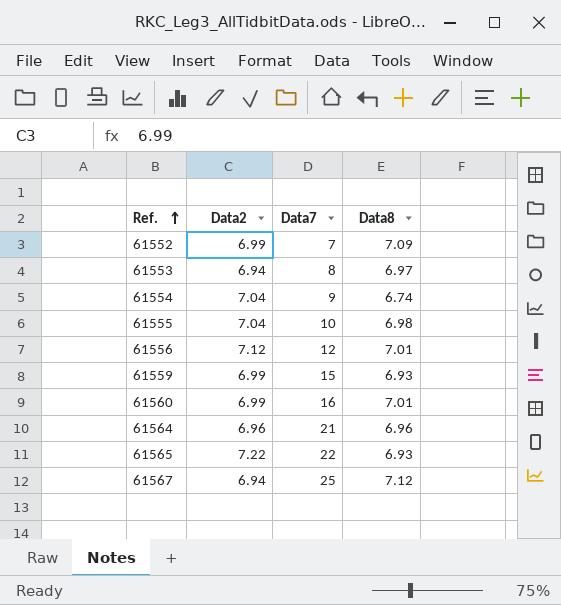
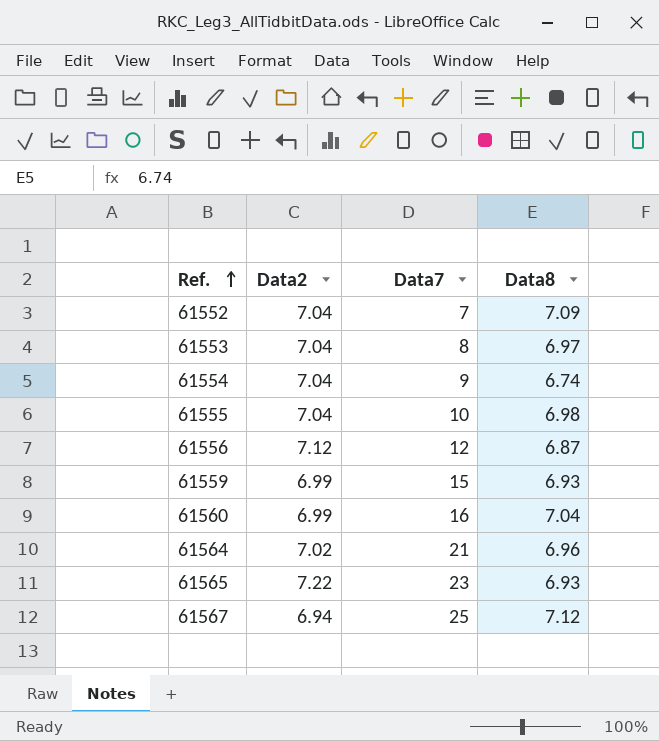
61552 | Data2: 6.99 -> 7.04
61553 | Data2: 6.94 -> 7.04
61556 | Data8: 7.01 -> 6.87
61560 | Data8: 7.01 -> 7.04
61564 | Data2: 6.96 -> 7.02
61565 | Data7: 22 -> 23

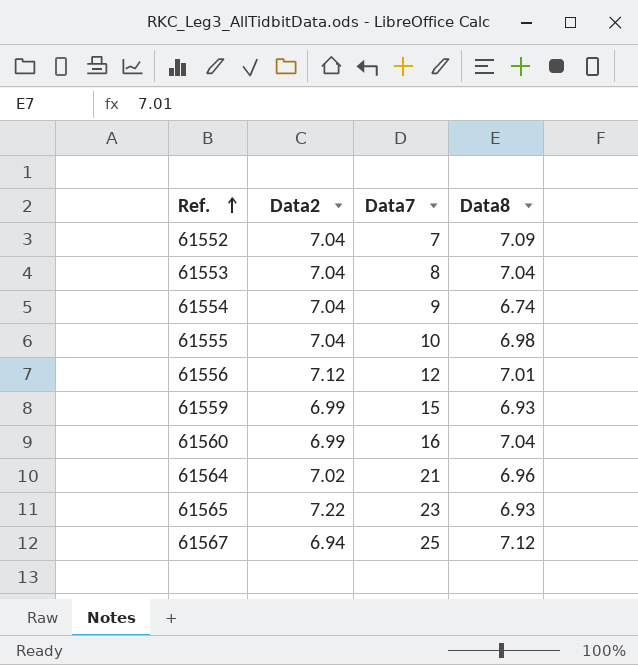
61553 | Data8: 6.97 -> 7.04
61556 | Data8: 6.87 -> 7.01

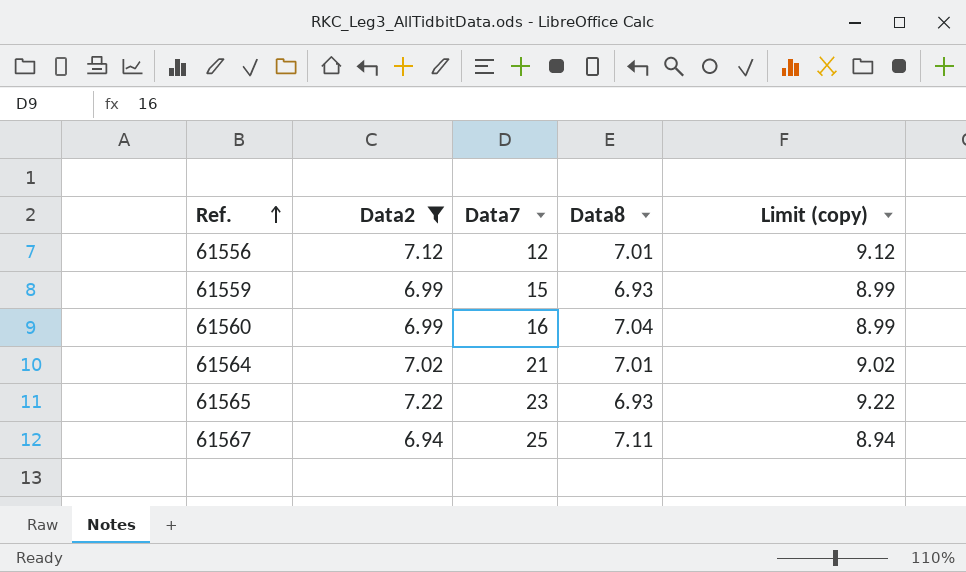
filter: none -> Data2 != 7.04
column Limit (copy) | formula: none -> [Data2] + 2
61564 | Data8: 6.96 -> 7.01
61567 | Data8: 7.12 -> 7.11

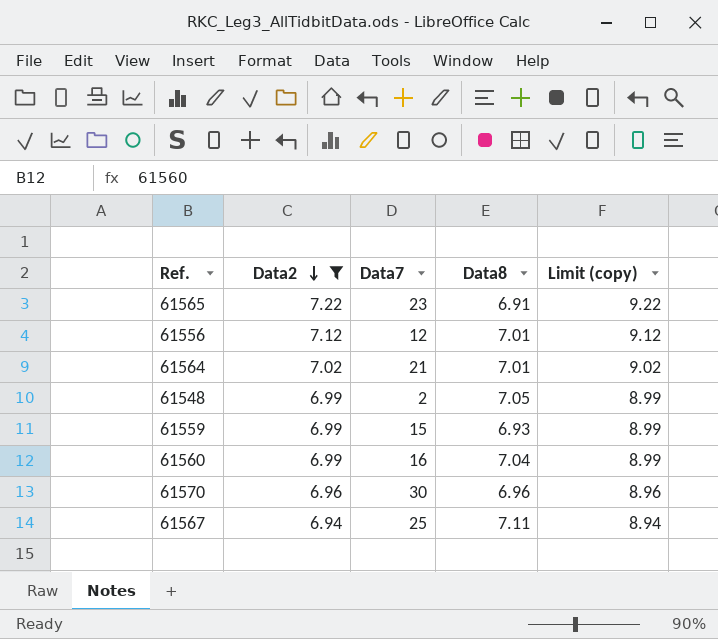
row order: Ref. ascending -> Data2 descending
61565 | Data8: 6.93 -> 6.91
row 61548: none -> 6.99 | 2 | 7.05 | 8.99
row 61570: none -> 6.96 | 30 | 6.96 | 8.96

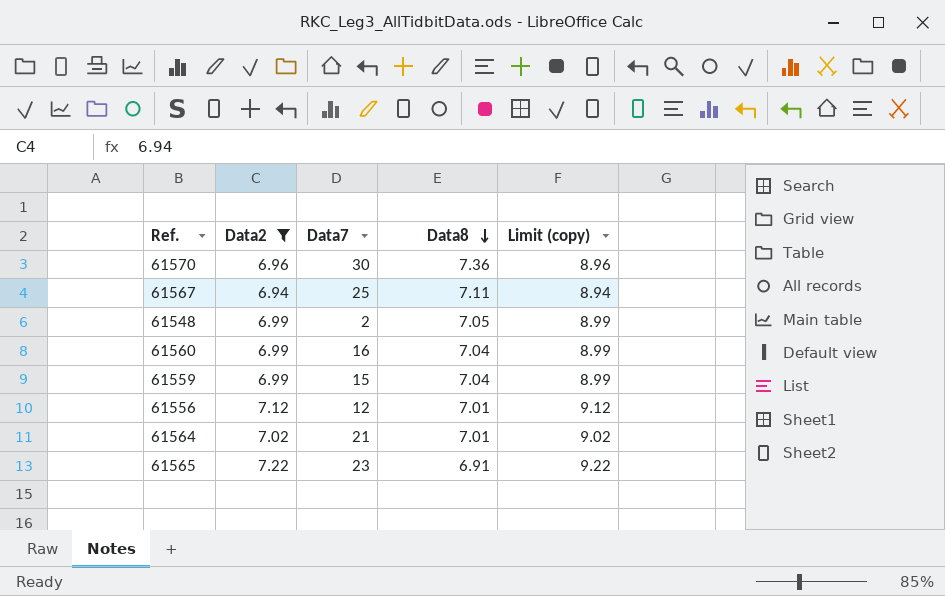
row order: Data2 descending -> Data8 descending
61570 | Data8: 6.96 -> 7.36
61559 | Data8: 6.93 -> 7.04

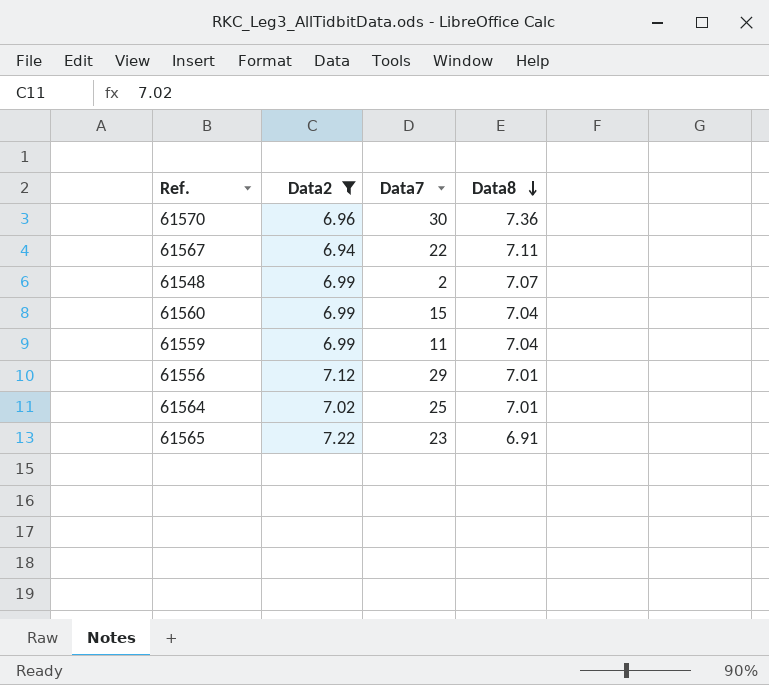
column Limit (copy) | formula: [Data2] + 2 -> none
61567 | Data7: 25 -> 22
61548 | Data8: 7.05 -> 7.07
61560 | Data7: 16 -> 15
61559 | Data7: 15 -> 11
61556 | Data7: 12 -> 29
61564 | Data7: 21 -> 25

